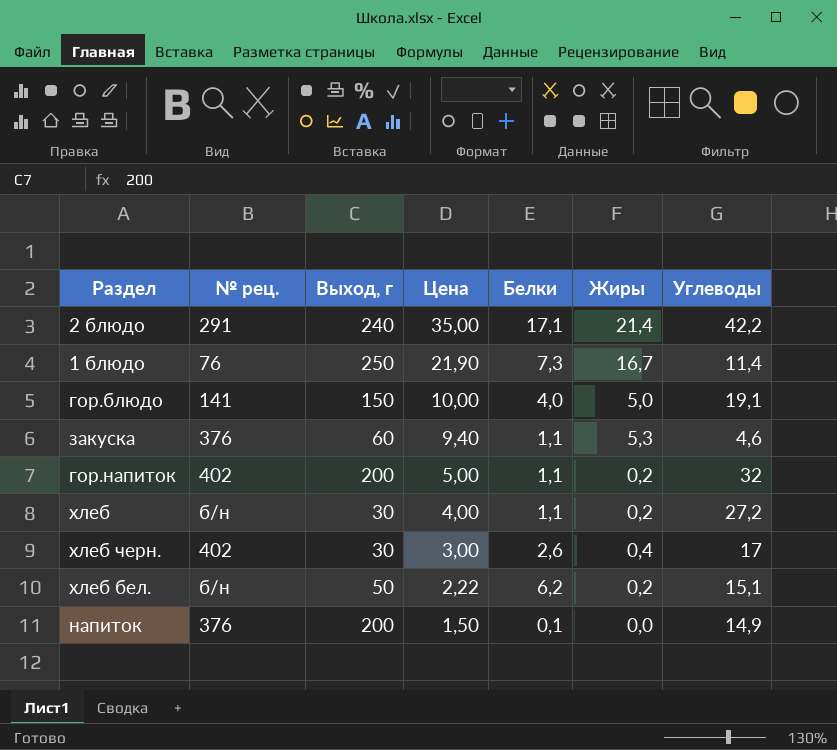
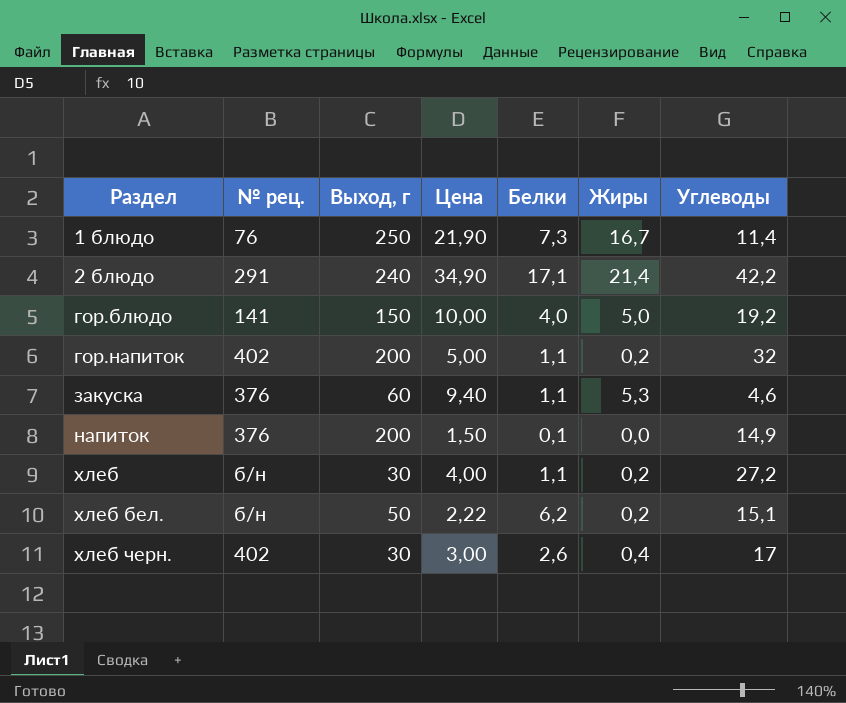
row order: Цена descending -> Раздел ascending
2 блюдо | Цена: 35,00 -> 34,90
гор.блюдо | Углеводы: 19,1 -> 19,2

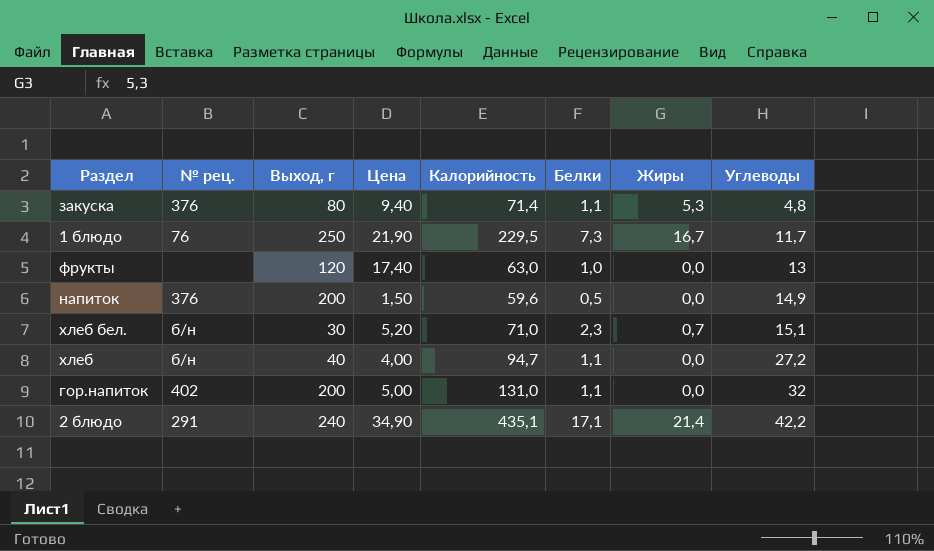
row order: Раздел ascending -> Углеводы ascending
column Калорийность | position: none -> 5
row гор.блюдо: 141 | 150 | 10,00 | 4,0 | 5,0 | 19,2 -> none
row хлеб черн.: 402 | 30 | 3,00 | 2,6 | 0,4 | 17 -> none
закуска | Выход, г: 60 -> 80
закуска | Углеводы: 4,6 -> 4,8
1 блюдо | Углеводы: 11,4 -> 11,7
row фрукты: none -> none | 120 | 17,40 | 63,0 | 1,0 | 0,0 | 13
напиток | Белки: 0,1 -> 0,5
хлеб бел. | Выход, г: 50 -> 30
хлеб бел. | Цена: 2,22 -> 5,20
хлеб бел. | Белки: 6,2 -> 2,3
хлеб бел. | Жиры: 0,2 -> 0,7
хлеб | Выход, г: 30 -> 40
хлеб | Жиры: 0,2 -> 0,0
гор.напиток | Жиры: 0,2 -> 0,0

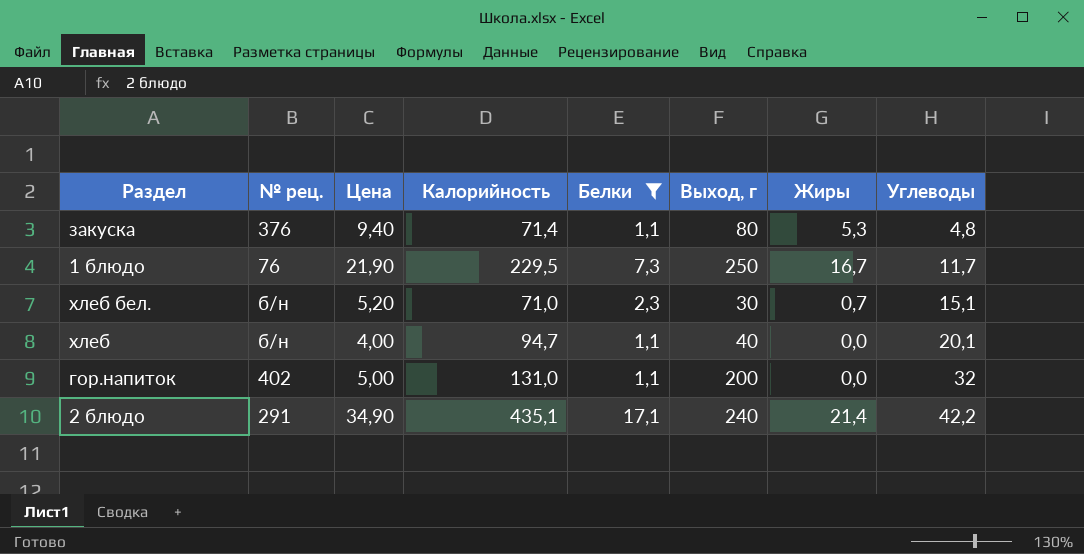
filter: none -> Белки >= 1,1
column Выход, г | position: 3 -> 6
хлеб | Углеводы: 27,2 -> 20,1

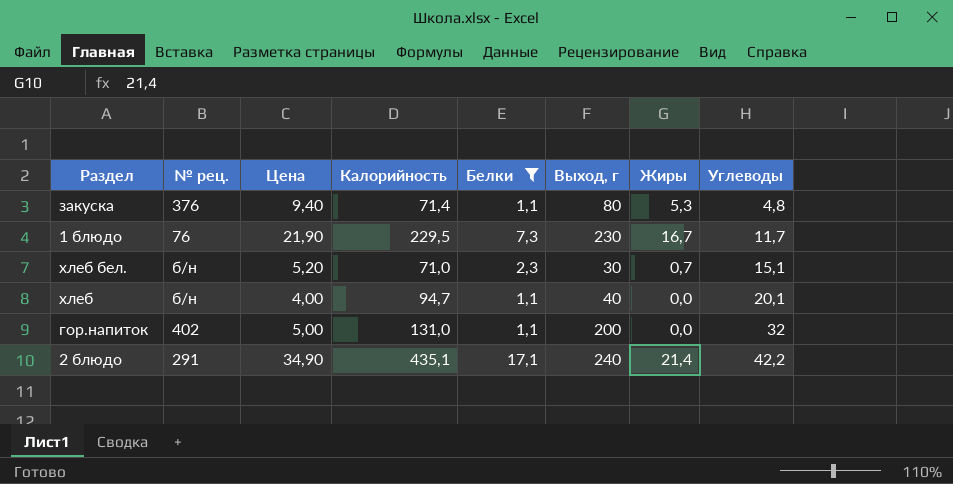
1 блюдо | Выход, г: 250 -> 230

